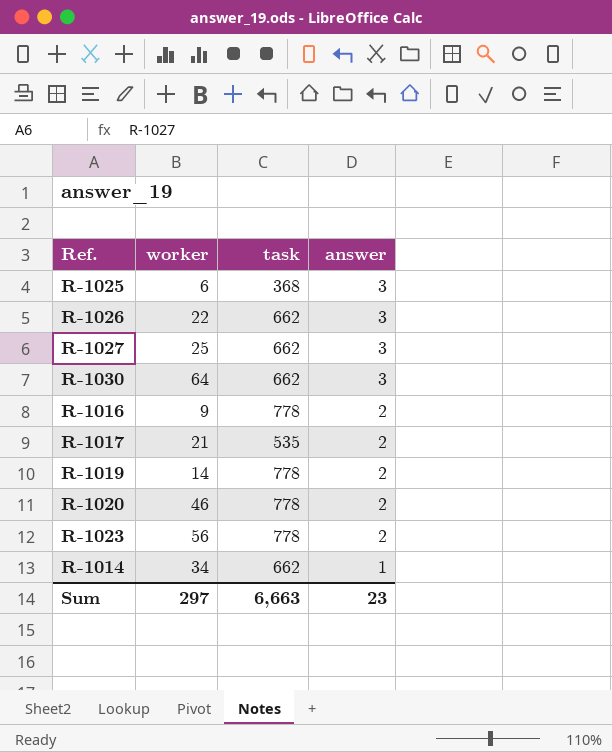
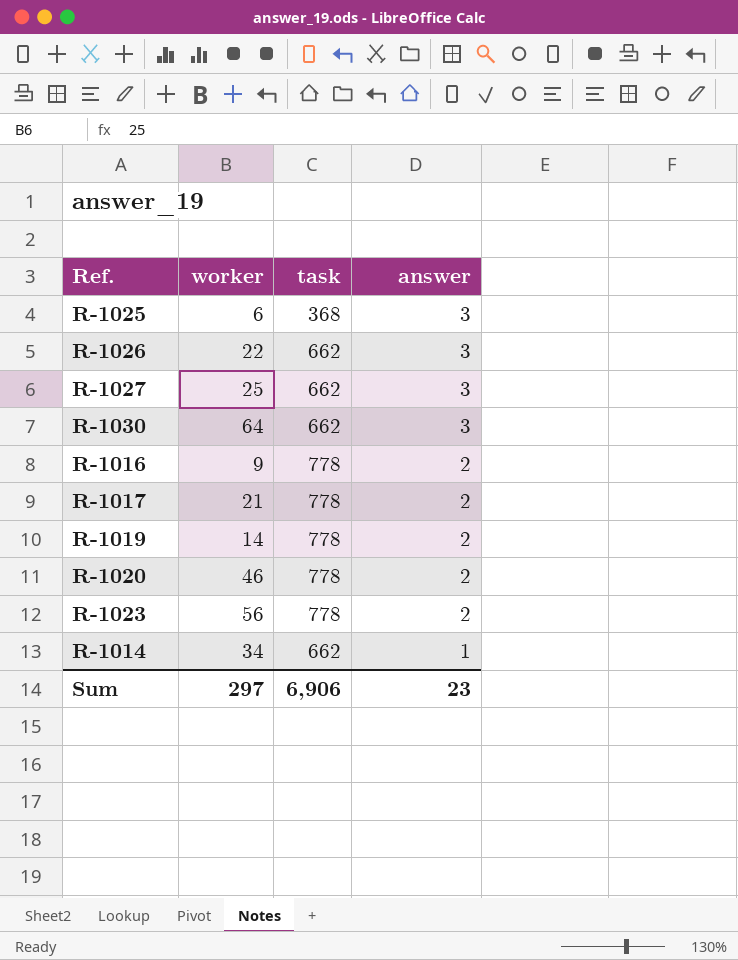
R-1017 | task: 535 -> 778
Sum | task: 6,663 -> 6,906

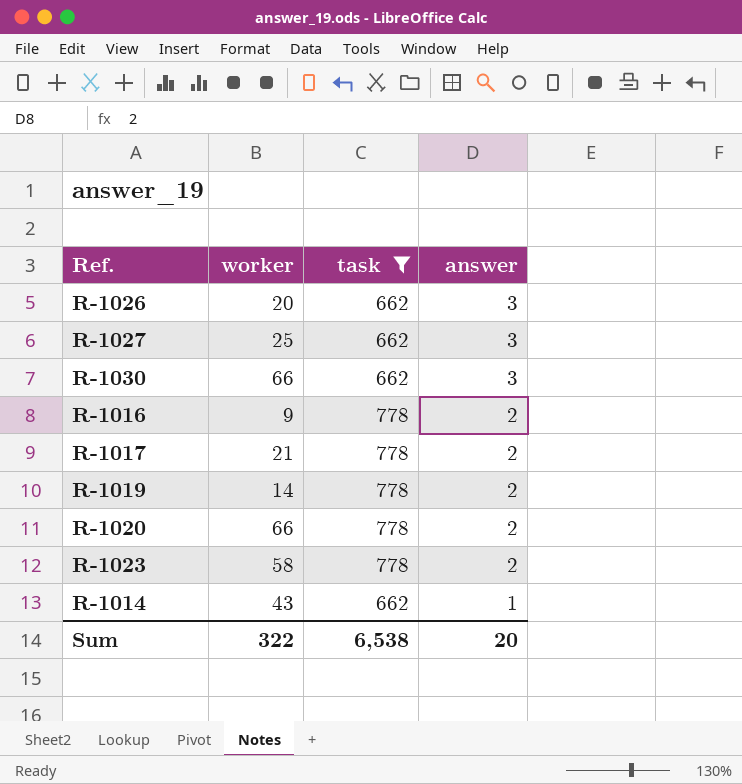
filter: none -> task != 368
R-1026 | worker: 22 -> 20
R-1030 | worker: 64 -> 66
R-1020 | worker: 46 -> 66
R-1023 | worker: 56 -> 58
R-1014 | worker: 34 -> 43
Sum | worker: 297 -> 322
Sum | task: 6,906 -> 6,538
Sum | answer: 23 -> 20

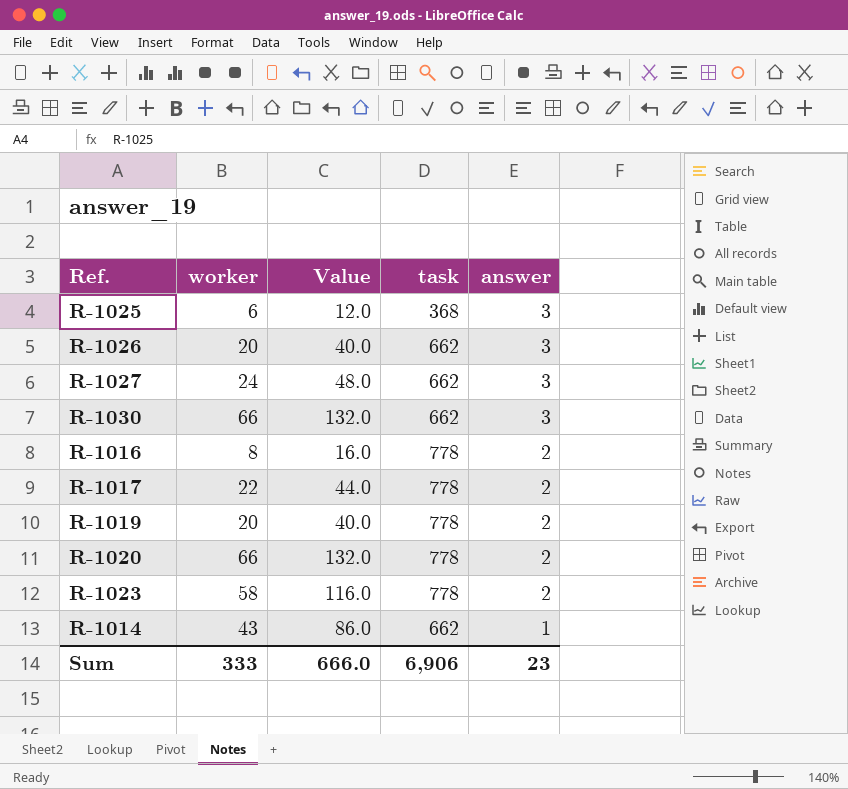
filter: task != 368 -> none
column Value | formula: none -> [worker] * 2
R-1027 | worker: 25 -> 24
R-1016 | worker: 9 -> 8
R-1017 | worker: 21 -> 22
R-1019 | worker: 14 -> 20
Sum | worker: 322 -> 333
Sum | task: 6,538 -> 6,906
Sum | answer: 20 -> 23

